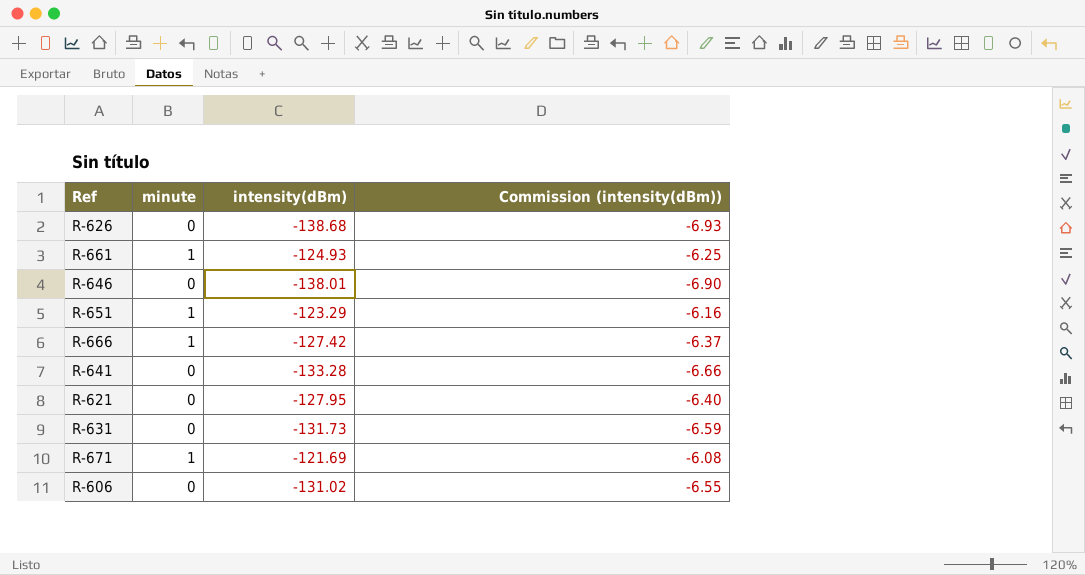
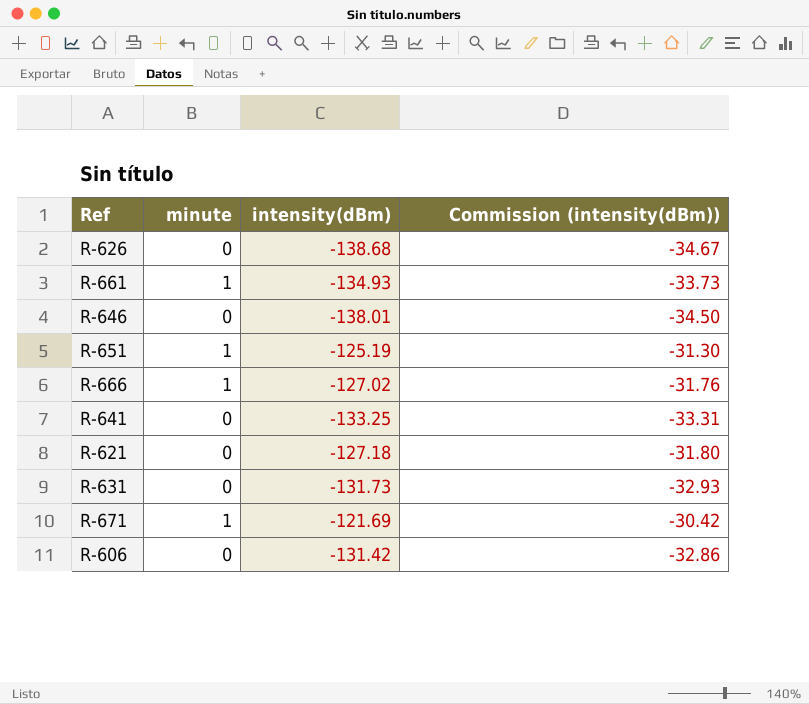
column Commission (intensity(dBm)) | formula: [intensity(dBm)] * 0.05 -> [intensity(dBm)] * 0.25
R-661 | intensity(dBm): -124.93 -> -134.93
R-651 | intensity(dBm): -123.29 -> -125.19
R-666 | intensity(dBm): -127.42 -> -127.02
R-641 | intensity(dBm): -133.28 -> -133.25
R-621 | intensity(dBm): -127.95 -> -127.18
R-606 | intensity(dBm): -131.02 -> -131.42

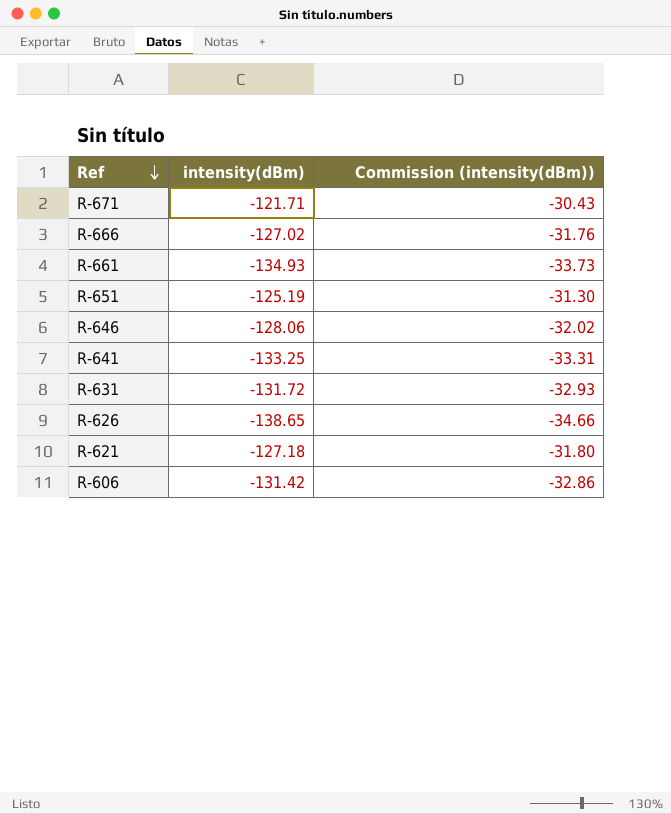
row order: none -> Ref descending
column minute | position: 2 -> none
R-671 | intensity(dBm): -121.69 -> -121.71
R-671 | Commission (intensity(dBm)): -30.42 -> -30.43
R-646 | intensity(dBm): -138.01 -> -128.06
R-646 | Commission (intensity(dBm)): -34.50 -> -32.02
R-631 | intensity(dBm): -131.73 -> -131.72
R-626 | intensity(dBm): -138.68 -> -138.65
R-626 | Commission (intensity(dBm)): -34.67 -> -34.66

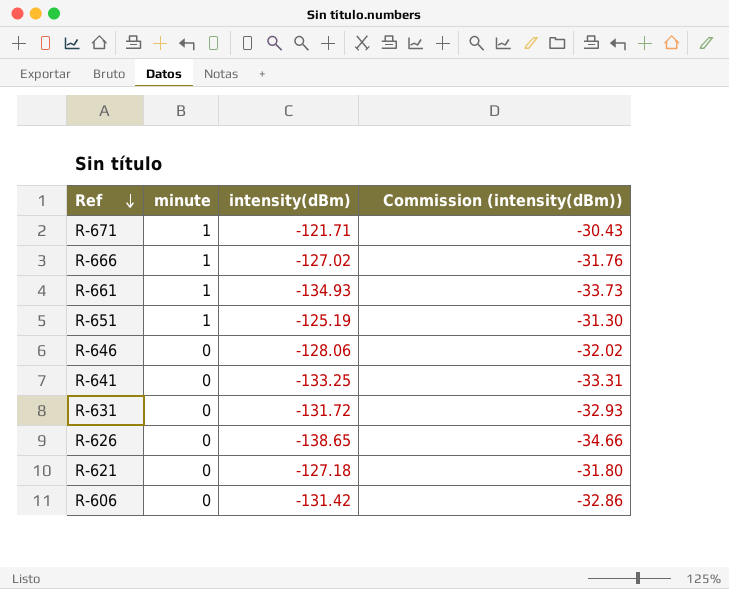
column minute | position: none -> 2

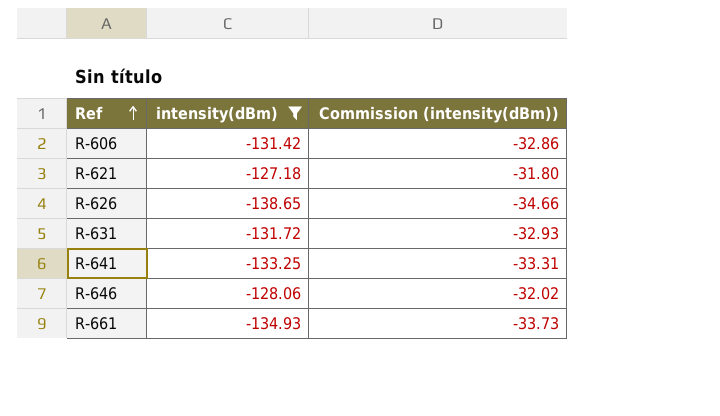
filter: none -> intensity(dBm) <= -127.18
row order: Ref descending -> Ref ascending
column minute | position: 2 -> none

